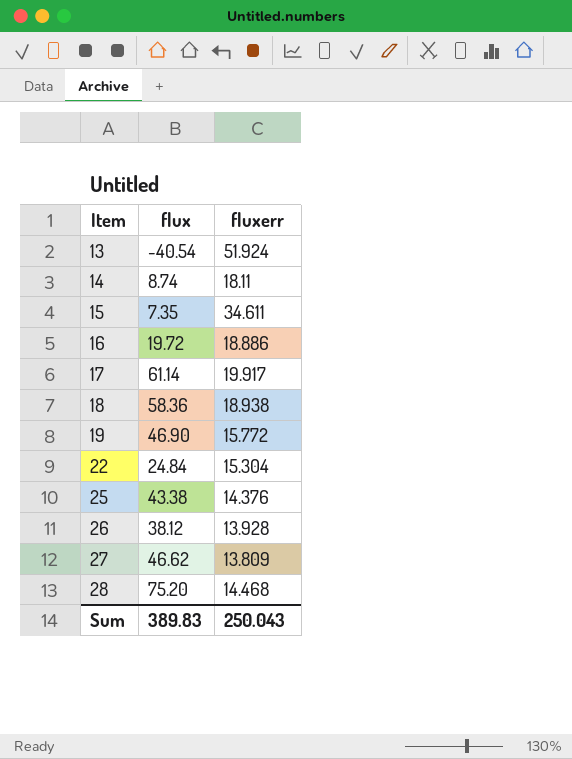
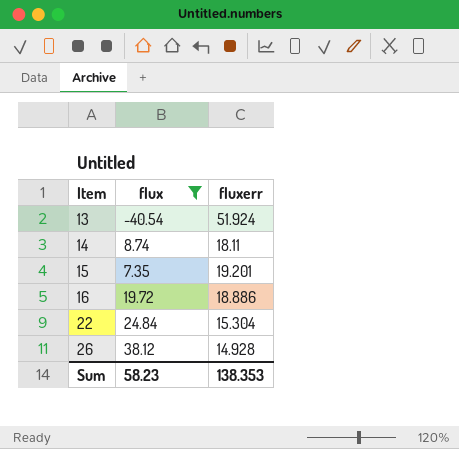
filter: none -> flux <= 38.12
15 | fluxerr: 34.611 -> 19.201
26 | fluxerr: 13.928 -> 14.928
Sum | flux: 389.83 -> 58.23
Sum | fluxerr: 250.043 -> 138.353

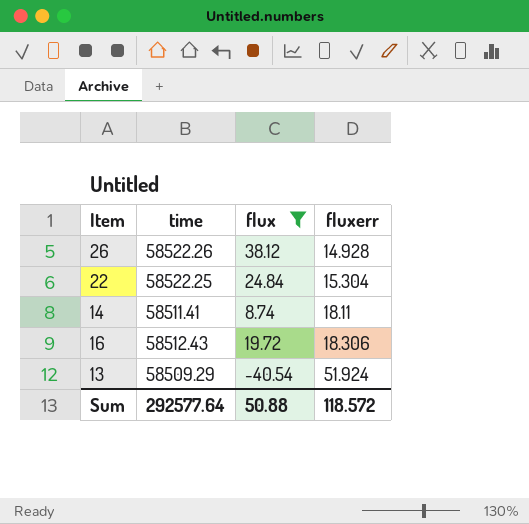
row order: Item ascending -> fluxerr ascending
column time | position: none -> 2
row 15: 7.35 | 19.201 -> none
16 | fluxerr: 18.886 -> 18.306
Sum | flux: 58.23 -> 50.88
Sum | fluxerr: 138.353 -> 118.572

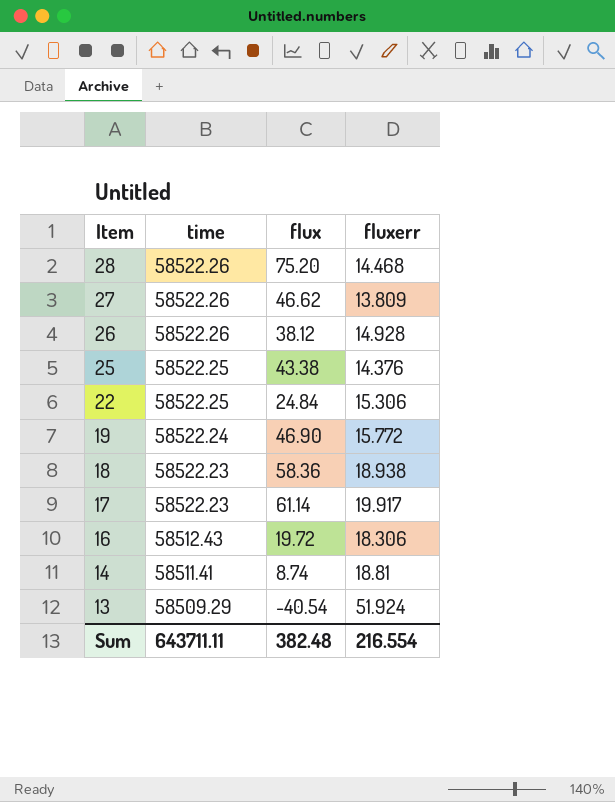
filter: flux <= 38.12 -> none
row order: fluxerr ascending -> Item descending
22 | fluxerr: 15.304 -> 15.306
14 | fluxerr: 18.11 -> 18.81
Sum | time: 292577.64 -> 643711.11
Sum | flux: 50.88 -> 382.48
Sum | fluxerr: 118.572 -> 216.554

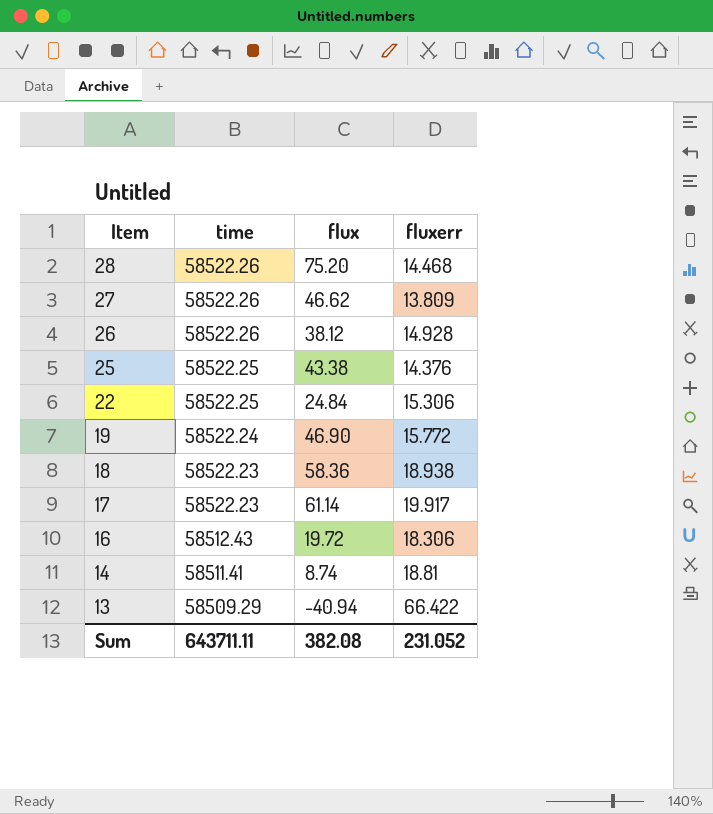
13 | flux: -40.54 -> -40.94
13 | fluxerr: 51.924 -> 66.422
Sum | flux: 382.48 -> 382.08
Sum | fluxerr: 216.554 -> 231.052

